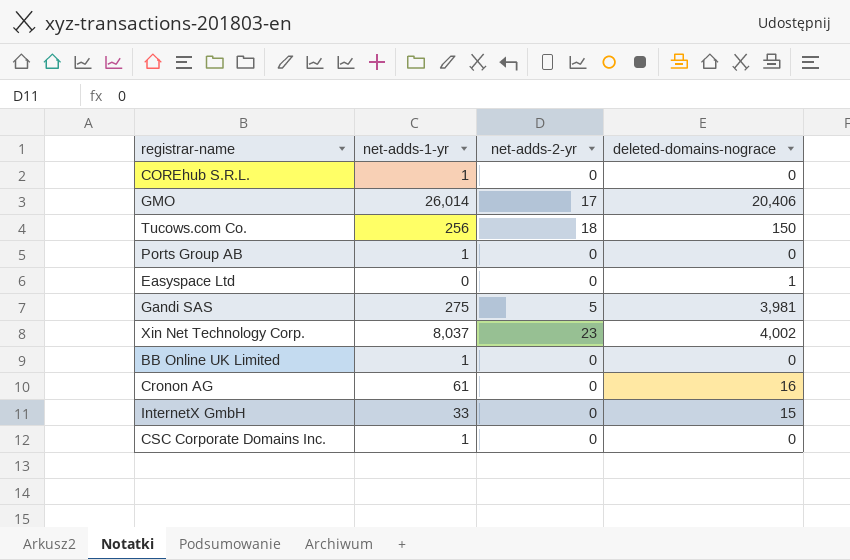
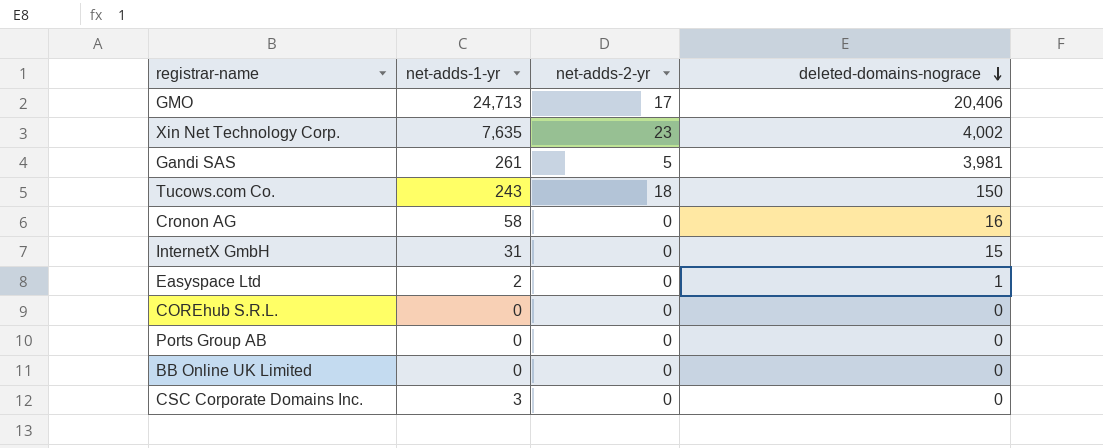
row order: none -> deleted-domains-nograce descending
GMO | net-adds-1-yr: 26,014 -> 24,713
Xin Net Technology Corp. | net-adds-1-yr: 8,037 -> 7,635
Gandi SAS | net-adds-1-yr: 275 -> 261
Tucows.com Co. | net-adds-1-yr: 256 -> 243
Cronon AG | net-adds-1-yr: 61 -> 58
InternetX GmbH | net-adds-1-yr: 33 -> 31
Easyspace Ltd | net-adds-1-yr: 0 -> 2
COREhub S.R.L. | net-adds-1-yr: 1 -> 0
Ports Group AB | net-adds-1-yr: 1 -> 0
BB Online UK Limited | net-adds-1-yr: 1 -> 0
CSC Corporate Domains Inc. | net-adds-1-yr: 1 -> 3

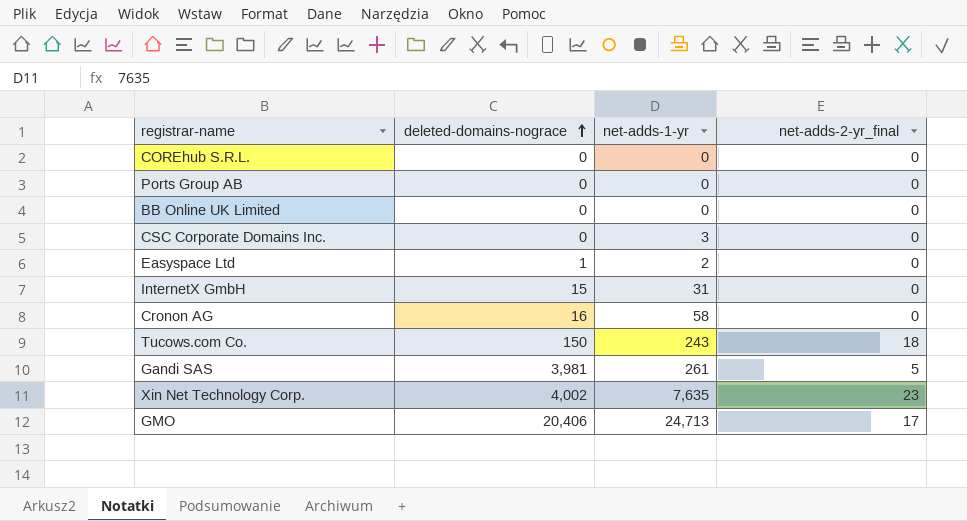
row order: deleted-domains-nograce descending -> deleted-domains-nograce ascending
column deleted-domains-nograce | position: 4 -> 2
column name: net-adds-2-yr -> net-adds-2-yr_final

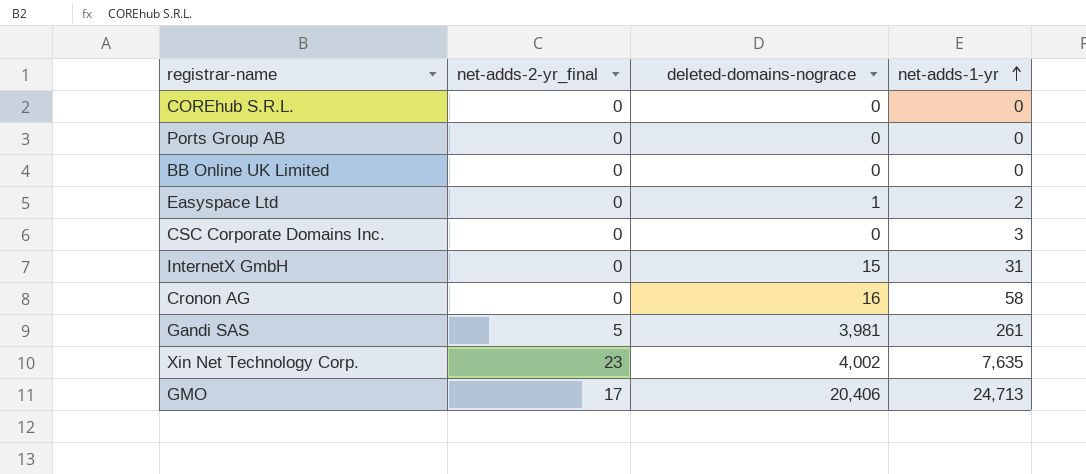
row order: deleted-domains-nograce ascending -> net-adds-1-yr ascending
column net-adds-2-yr_final | position: 4 -> 2
row Tucows.com Co.: 150 | 243 | 18 -> none

